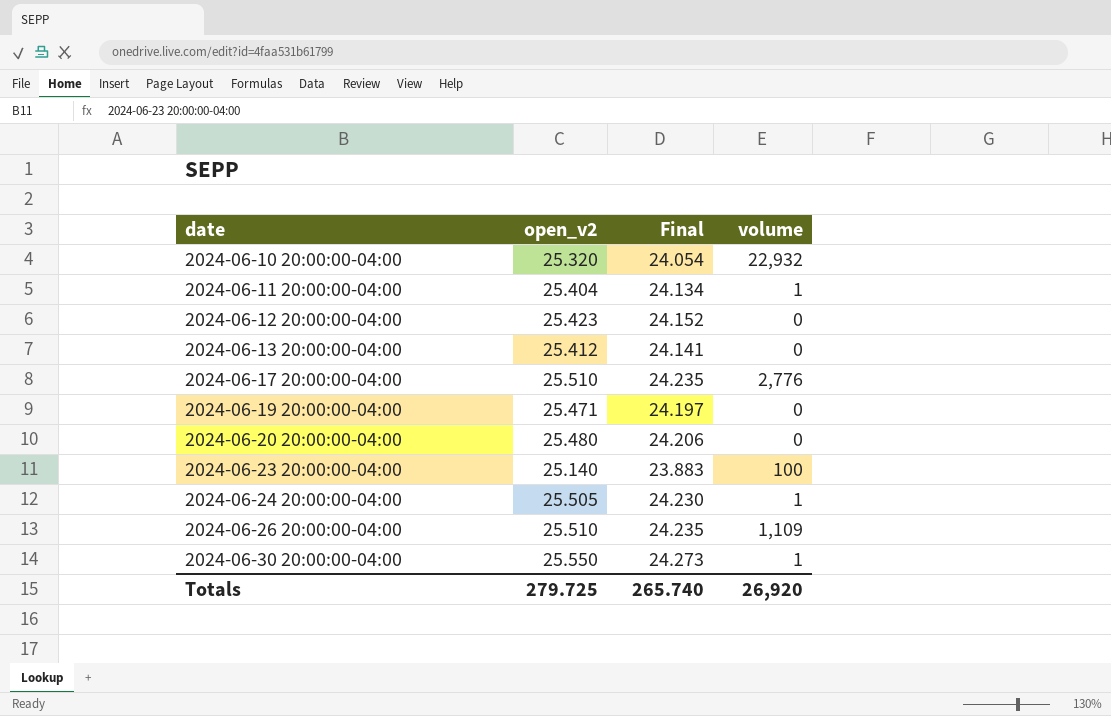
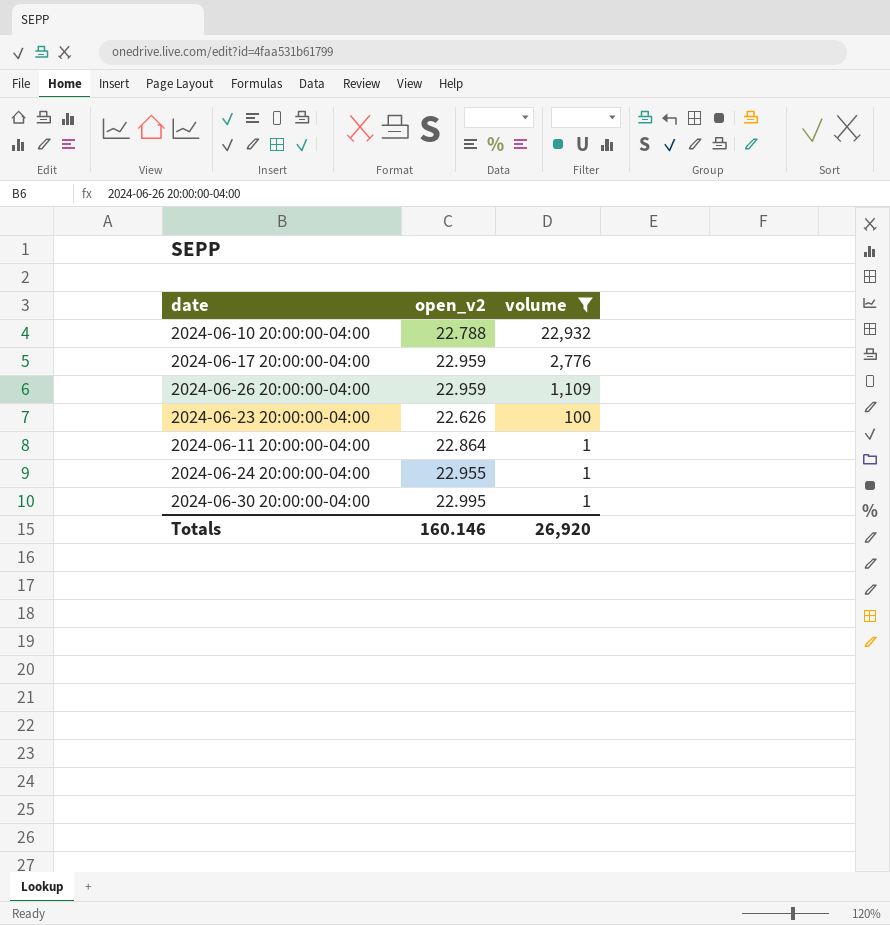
filter: none -> volume != 0
row order: date ascending -> volume descending
column Final | formula: [open_v2] * 0.95 -> none
2024-06-10 20:00:00-04:00 | open_v2: 25.320 -> 22.788
2024-06-17 20:00:00-04:00 | open_v2: 25.510 -> 22.959
2024-06-26 20:00:00-04:00 | open_v2: 25.510 -> 22.959
2024-06-23 20:00:00-04:00 | open_v2: 25.140 -> 22.626
2024-06-11 20:00:00-04:00 | open_v2: 25.404 -> 22.864
2024-06-24 20:00:00-04:00 | open_v2: 25.505 -> 22.955
2024-06-30 20:00:00-04:00 | open_v2: 25.550 -> 22.995
Totals | open_v2: 279.725 -> 160.146

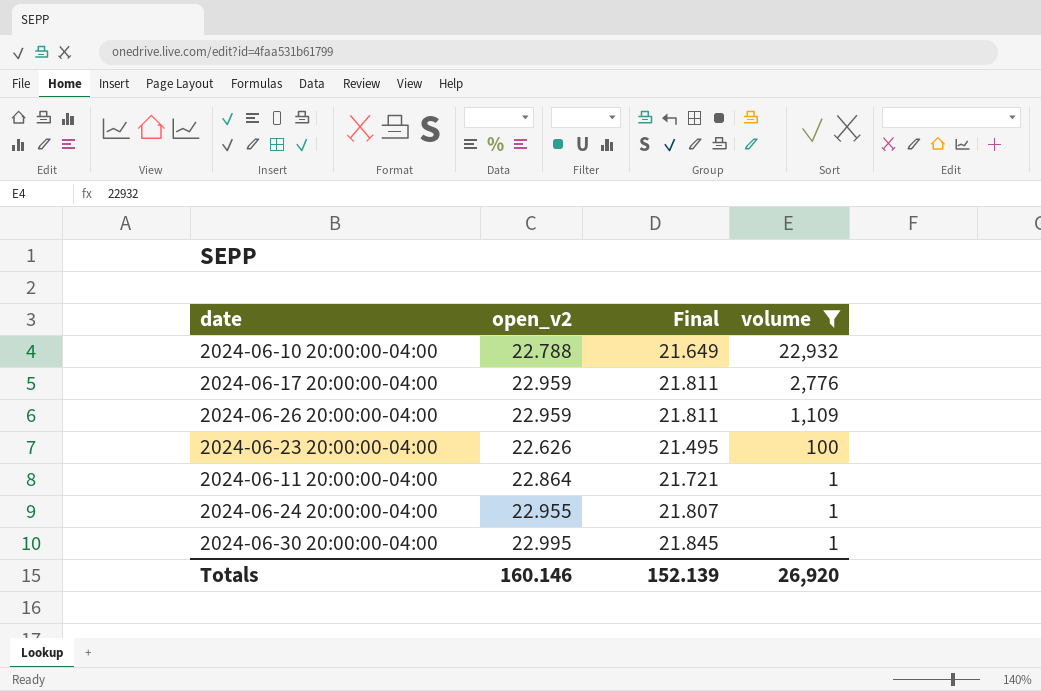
column Final | formula: none -> [open_v2] * 0.95

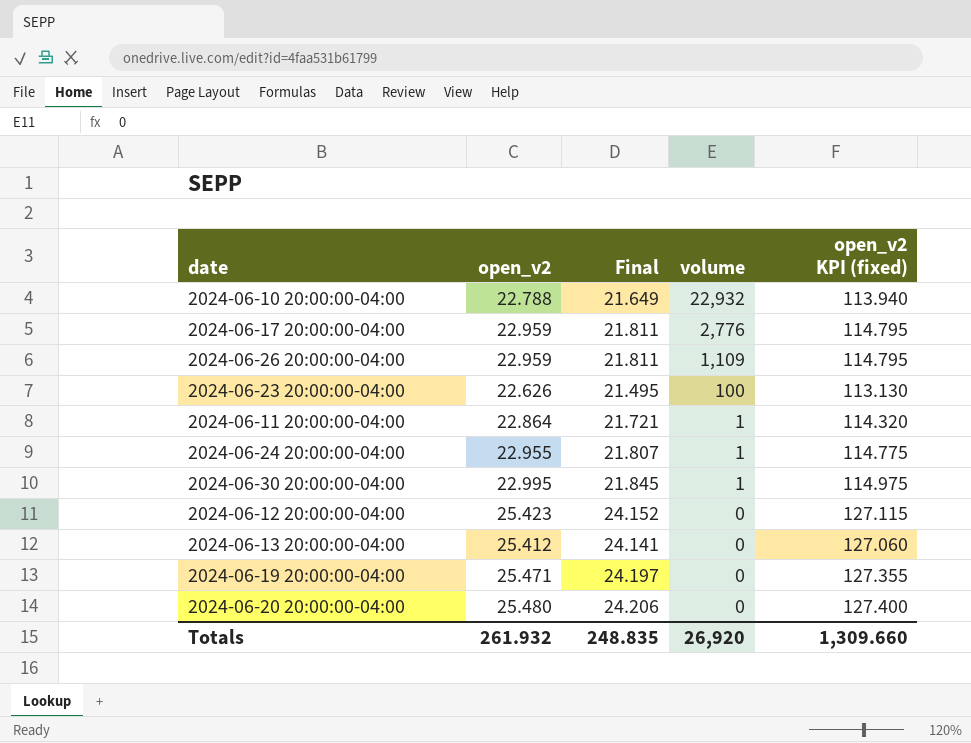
filter: volume != 0 -> none
column open_v2 KPI (fixed) | formula: none -> [open_v2] * 5
Totals | open_v2: 160.146 -> 261.932
Totals | Final: 152.139 -> 248.835

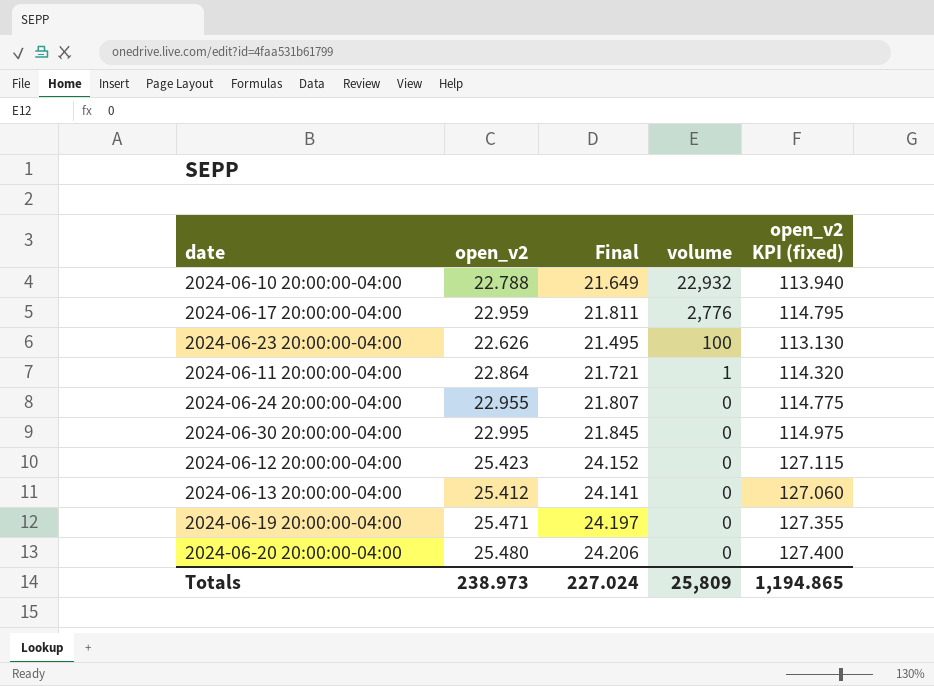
row 2024-06-26 20:00:00-04:00: 22.959 | 21.811 | 1,109 | 114.795 -> none
2024-06-24 20:00:00-04:00 | volume: 1 -> 0
2024-06-30 20:00:00-04:00 | volume: 1 -> 0
Totals | open_v2: 261.932 -> 238.973
Totals | Final: 248.835 -> 227.024
Totals | volume: 26,920 -> 25,809
Totals | open_v2 KPI (fixed): 1,309.660 -> 1,194.865

